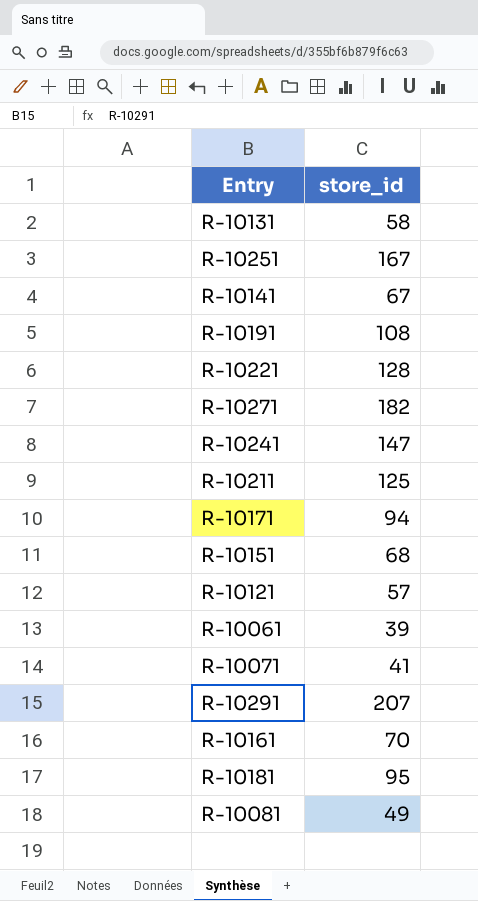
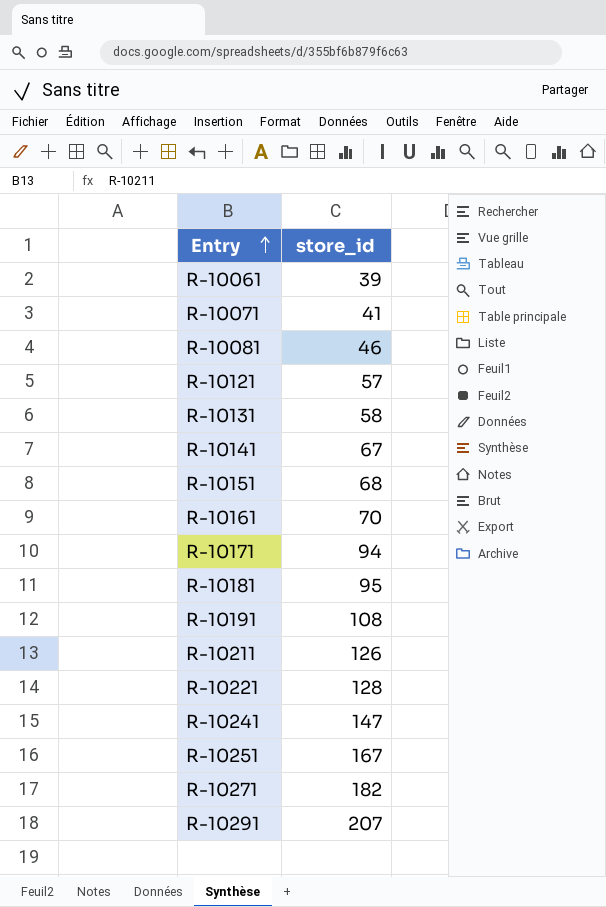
row order: none -> Entry ascending
R-10081 | store_id: 49 -> 46
R-10211 | store_id: 125 -> 126

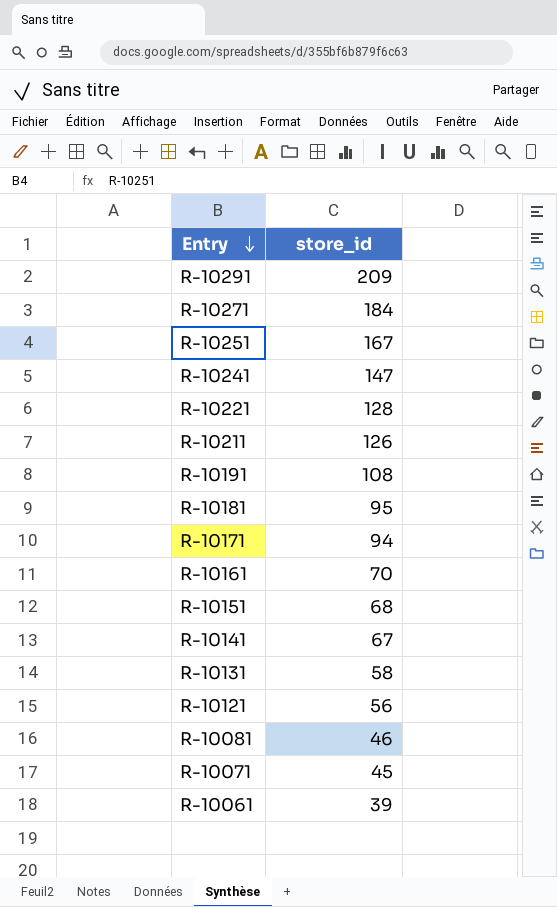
row order: Entry ascending -> Entry descending
R-10291 | store_id: 207 -> 209
R-10271 | store_id: 182 -> 184
R-10121 | store_id: 57 -> 56
R-10071 | store_id: 41 -> 45

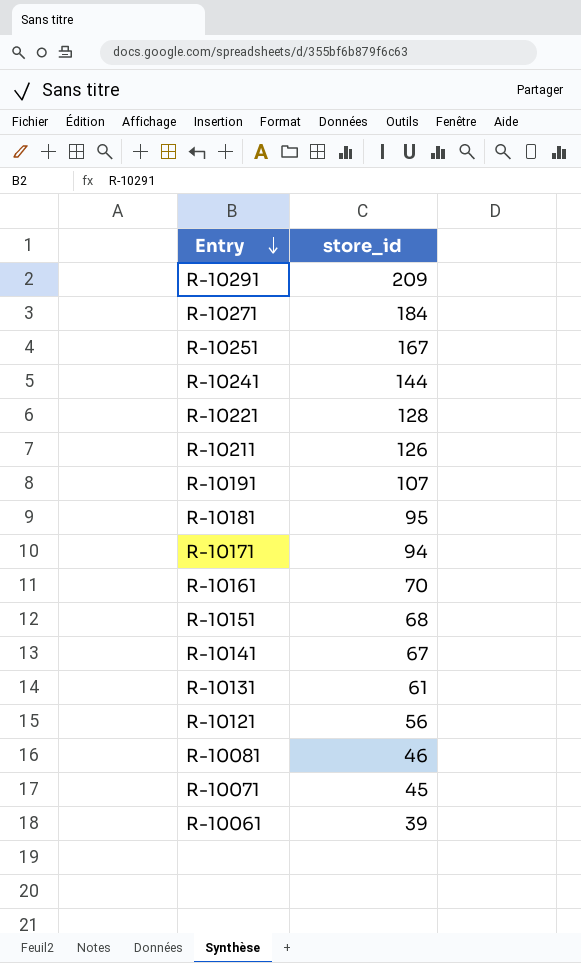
R-10241 | store_id: 147 -> 144
R-10191 | store_id: 108 -> 107
R-10131 | store_id: 58 -> 61

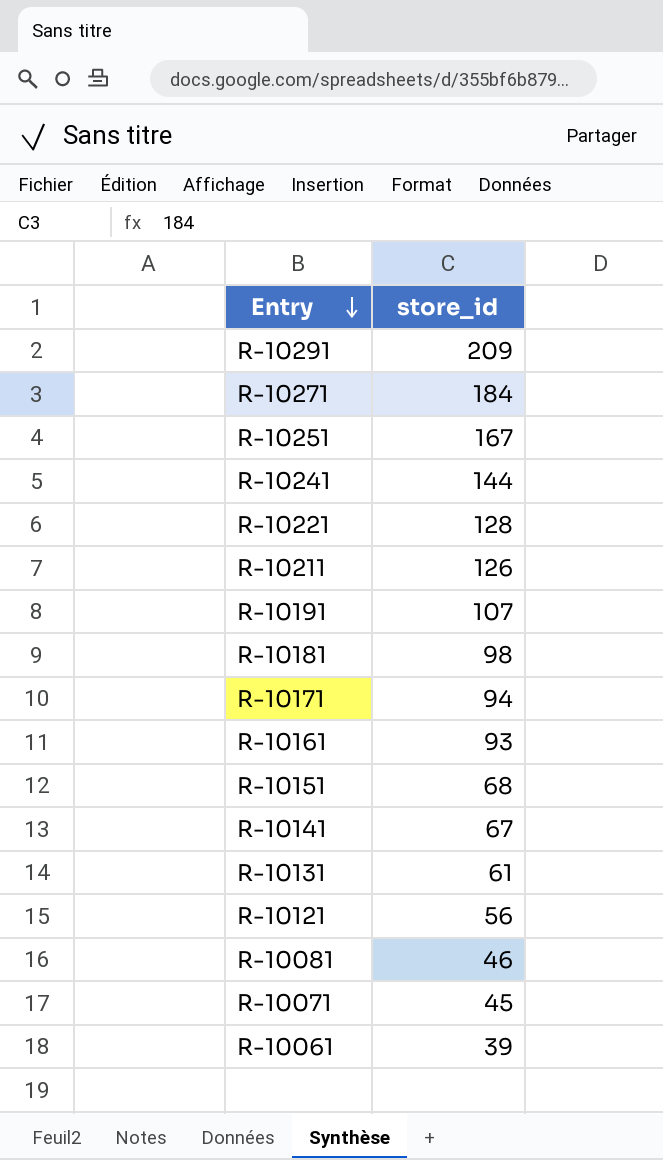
R-10181 | store_id: 95 -> 98
R-10161 | store_id: 70 -> 93

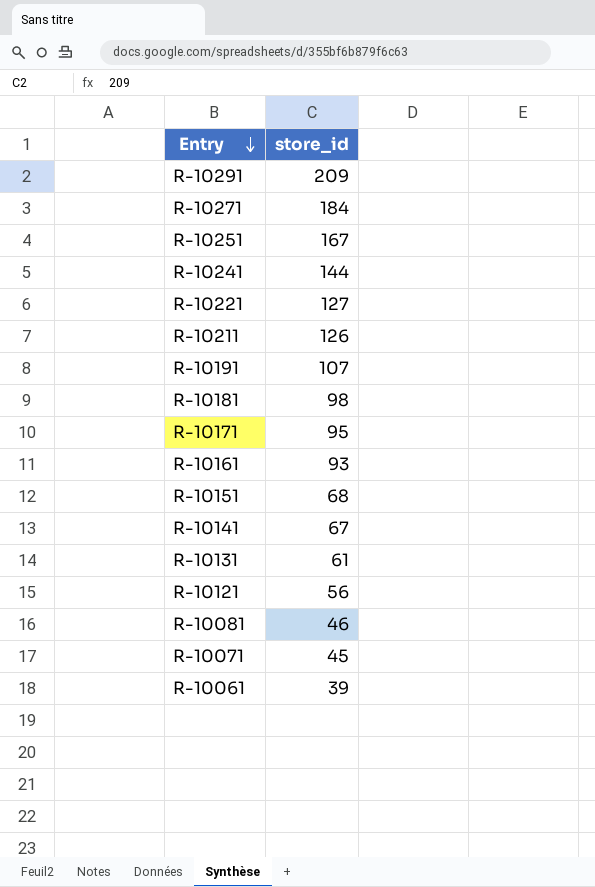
R-10221 | store_id: 128 -> 127
R-10171 | store_id: 94 -> 95

